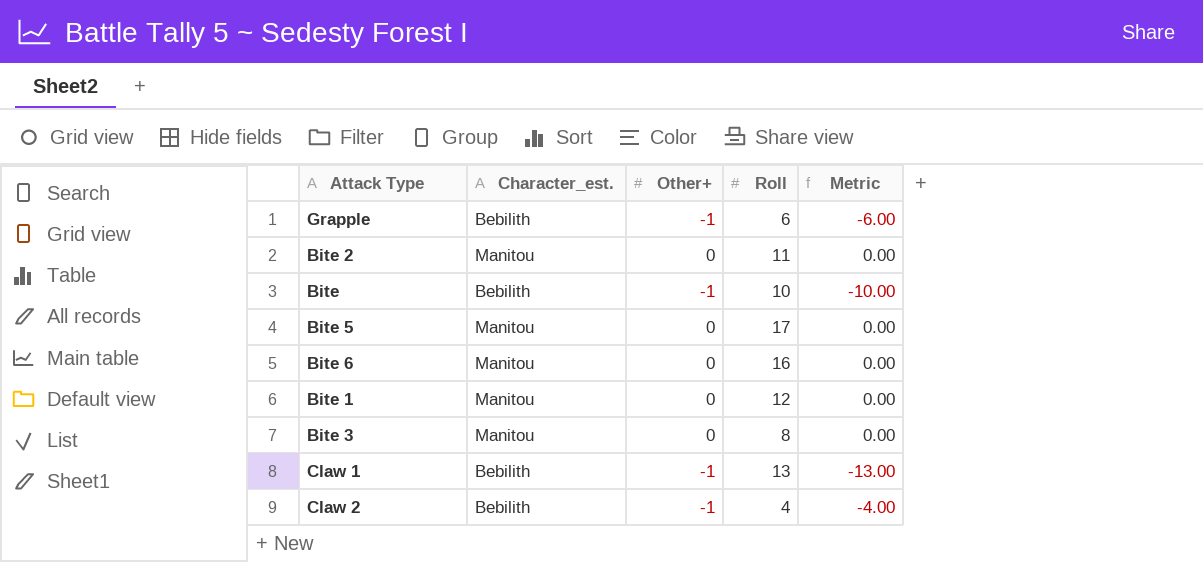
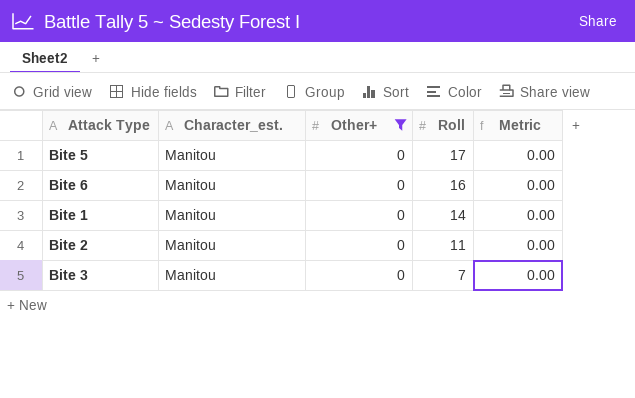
filter: none -> Other+ = 0
row order: none -> Roll descending
Bite 1 | Roll: 12 -> 14
Bite 3 | Roll: 8 -> 7

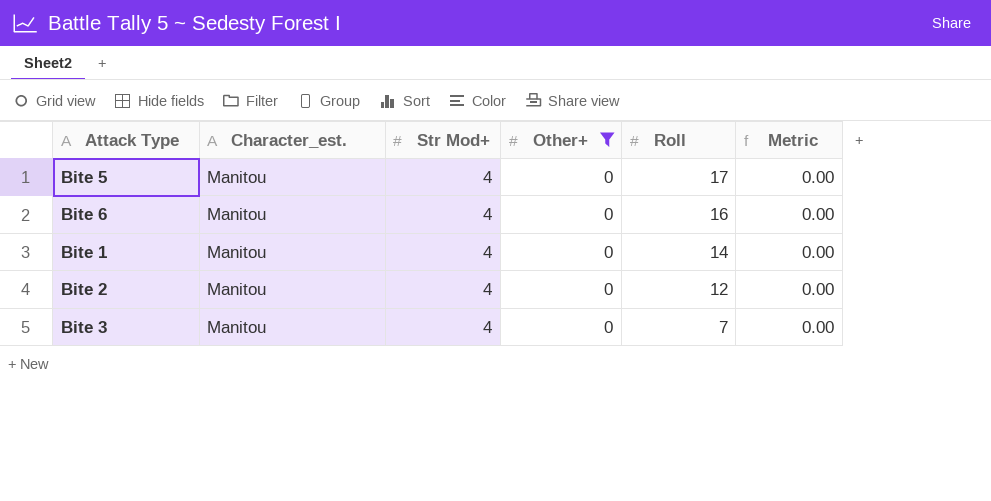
column Str Mod+ | position: none -> 3
Bite 2 | Roll: 11 -> 12

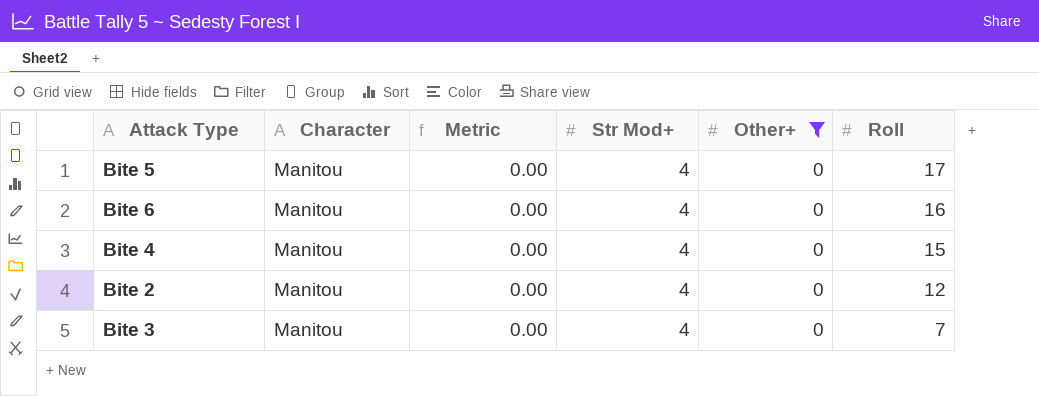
column name: Character_est. -> Character
column Metric | position: 6 -> 3
row Bite 1: Manitou | 4 | 0 | 14 | 0.00 -> none
row Bite 4: none -> Manitou | 0.00 | 4 | 0 | 15

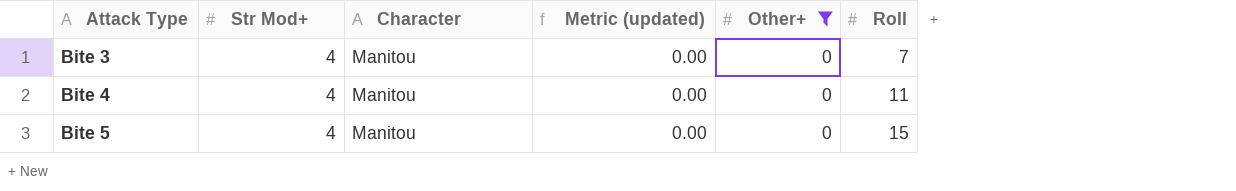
row order: Roll descending -> Attack Type ascending
column Str Mod+ | position: 4 -> 2
column name: Metric -> Metric (updated)
row Bite 6: Manitou | 0.00 | 4 | 0 | 16 -> none
row Bite 2: Manitou | 0.00 | 4 | 0 | 12 -> none
Bite 4 | Roll: 15 -> 11
Bite 5 | Roll: 17 -> 15

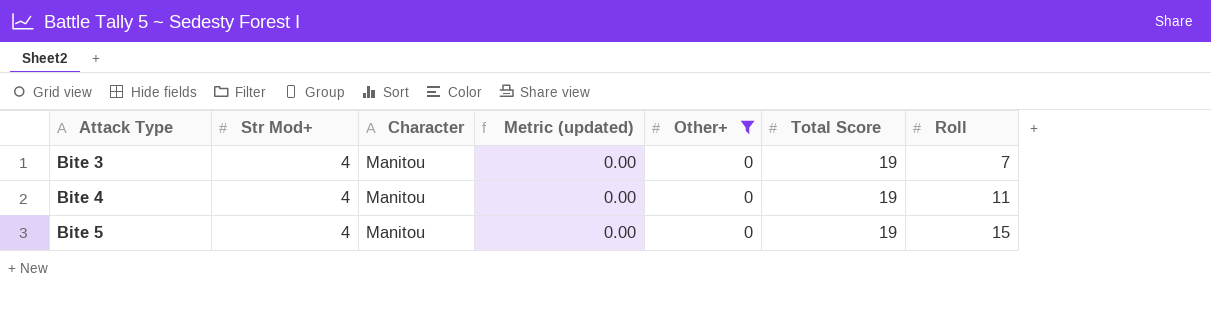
column Total Score | position: none -> 6

